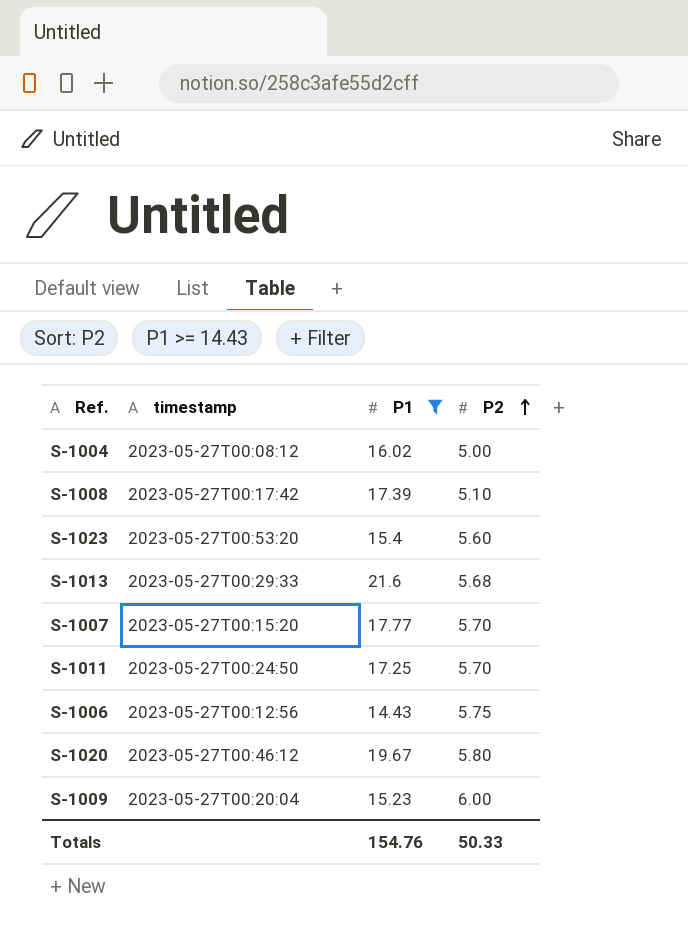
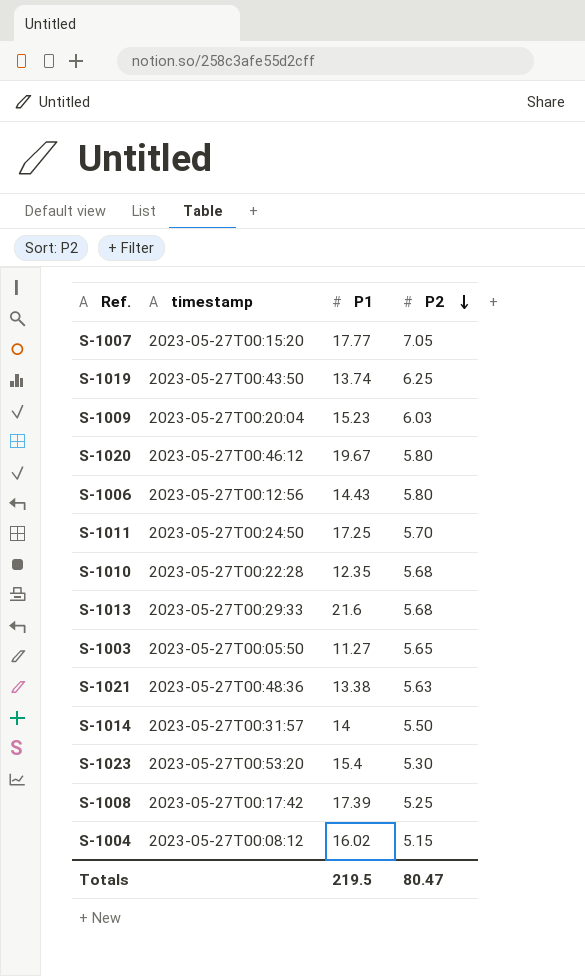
filter: P1 >= 14.43 -> none
row order: P2 ascending -> P2 descending
S-1007 | P2: 5.70 -> 7.05
S-1009 | P2: 6.00 -> 6.03
S-1006 | P2: 5.75 -> 5.80
S-1023 | P2: 5.60 -> 5.30
S-1008 | P2: 5.10 -> 5.25
S-1004 | P2: 5.00 -> 5.15
Totals | P1: 154.76 -> 219.5
Totals | P2: 50.33 -> 80.47

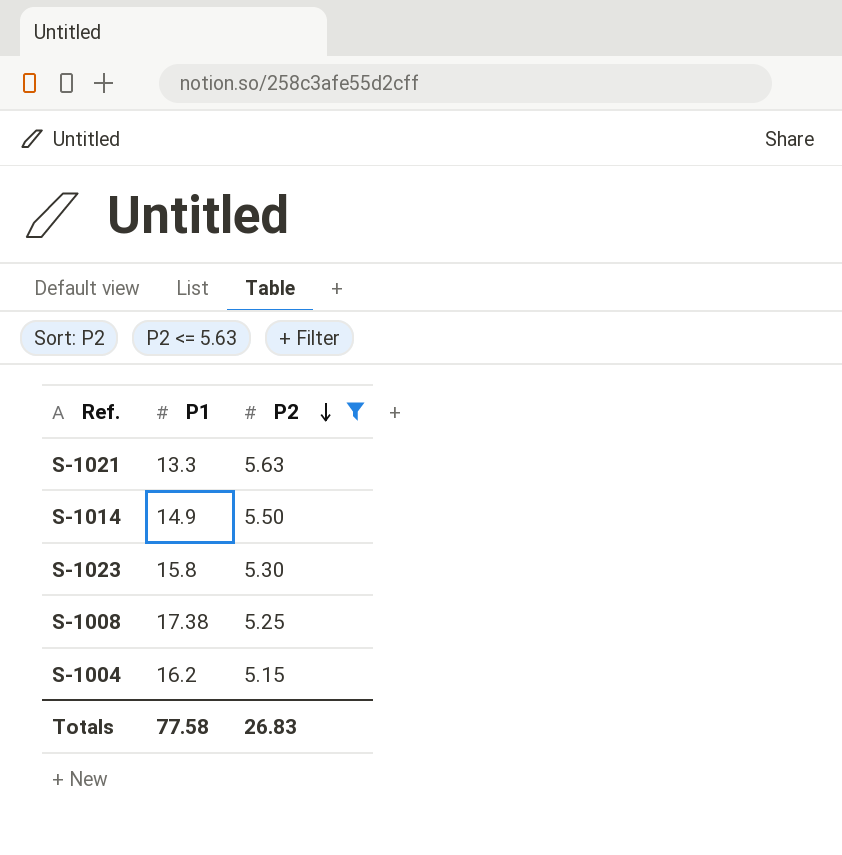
filter: none -> P2 <= 5.63
column timestamp | position: 2 -> none
S-1021 | P1: 13.38 -> 13.3
S-1014 | P1: 14 -> 14.9
S-1023 | P1: 15.4 -> 15.8
S-1008 | P1: 17.39 -> 17.38
S-1004 | P1: 16.02 -> 16.2
Totals | P1: 219.5 -> 77.58
Totals | P2: 80.47 -> 26.83

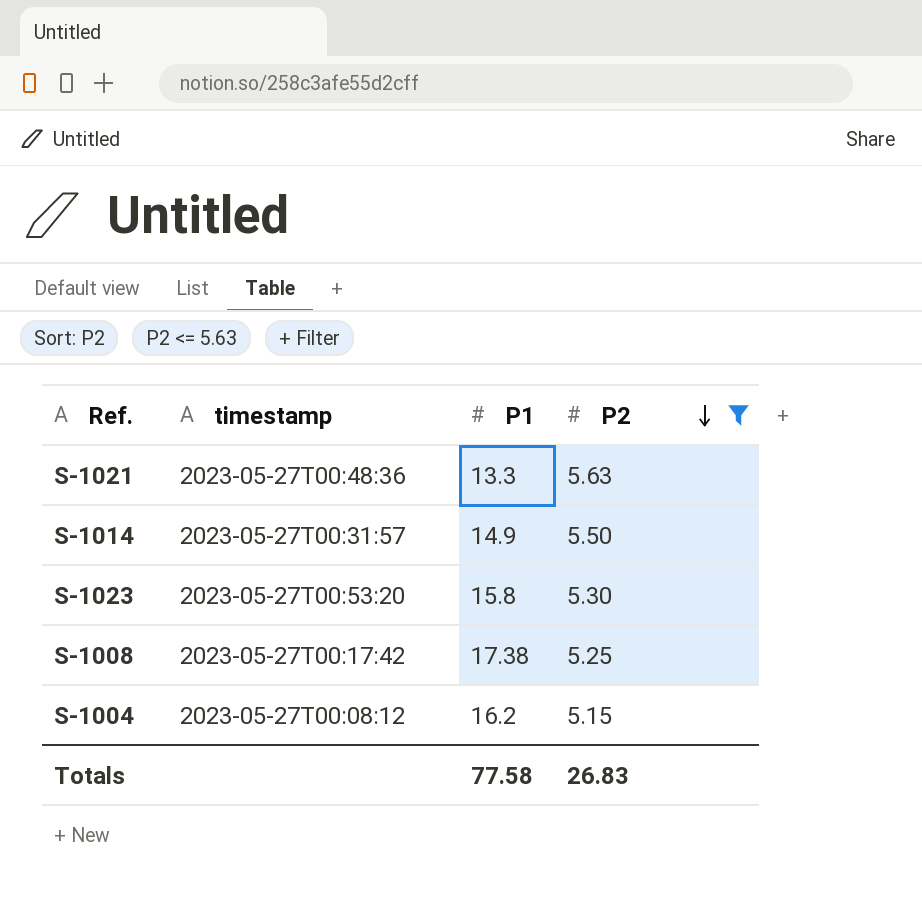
column timestamp | position: none -> 2

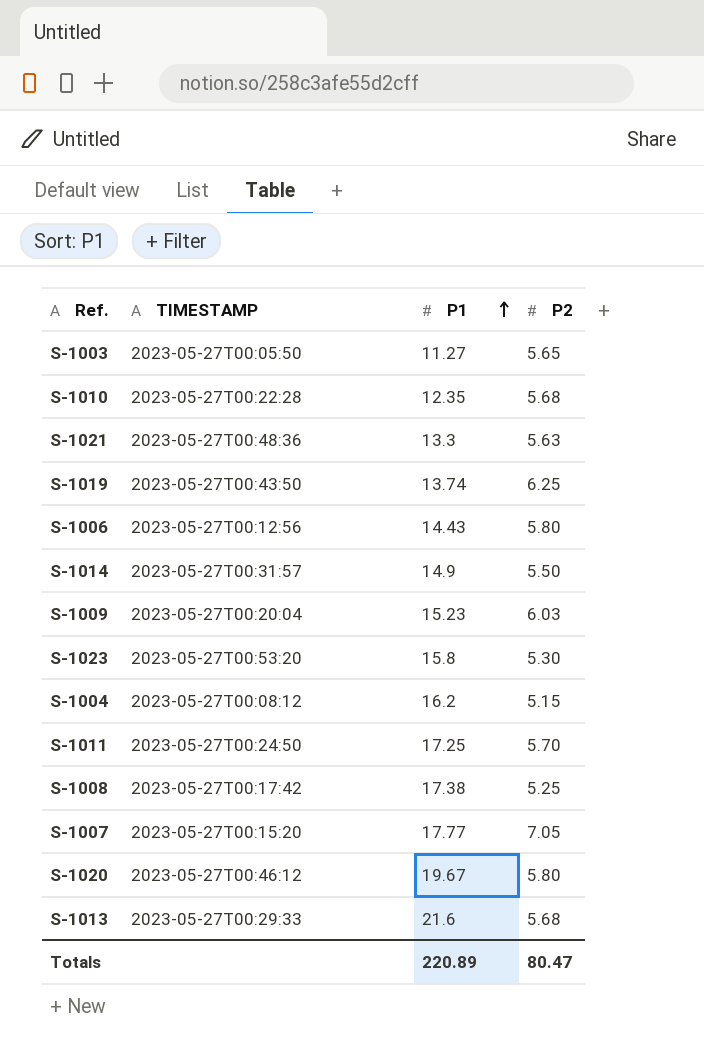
filter: P2 <= 5.63 -> none
row order: P2 descending -> P1 ascending
column name: timestamp -> TIMESTAMP
Totals | P1: 77.58 -> 220.89
Totals | P2: 26.83 -> 80.47

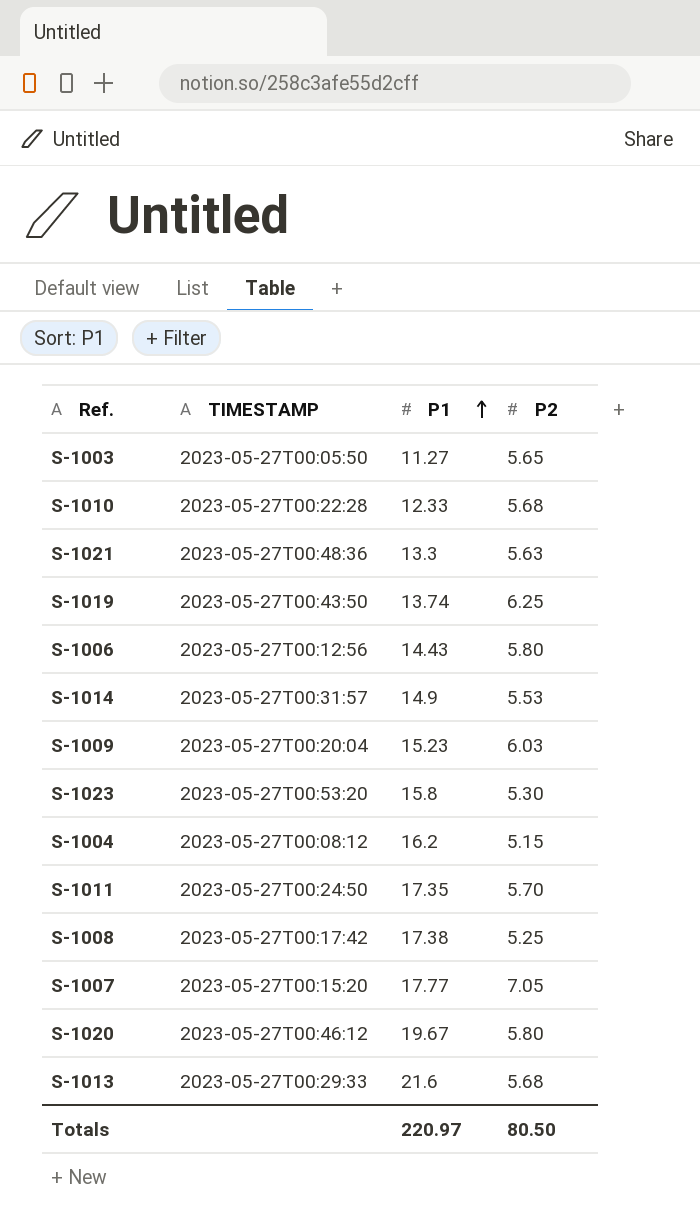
S-1010 | P1: 12.35 -> 12.33
S-1014 | P2: 5.50 -> 5.53
S-1011 | P1: 17.25 -> 17.35
Totals | P1: 220.89 -> 220.97
Totals | P2: 80.47 -> 80.50

